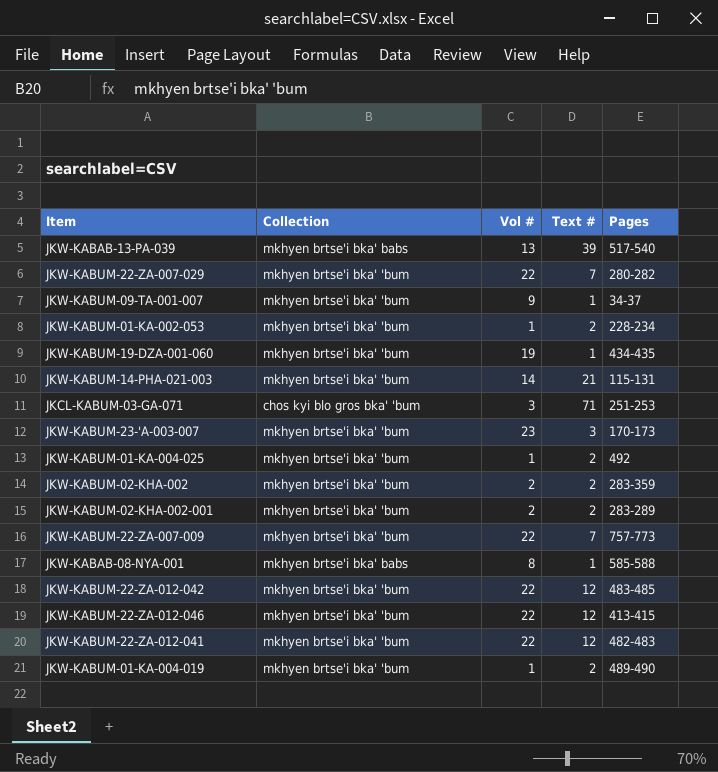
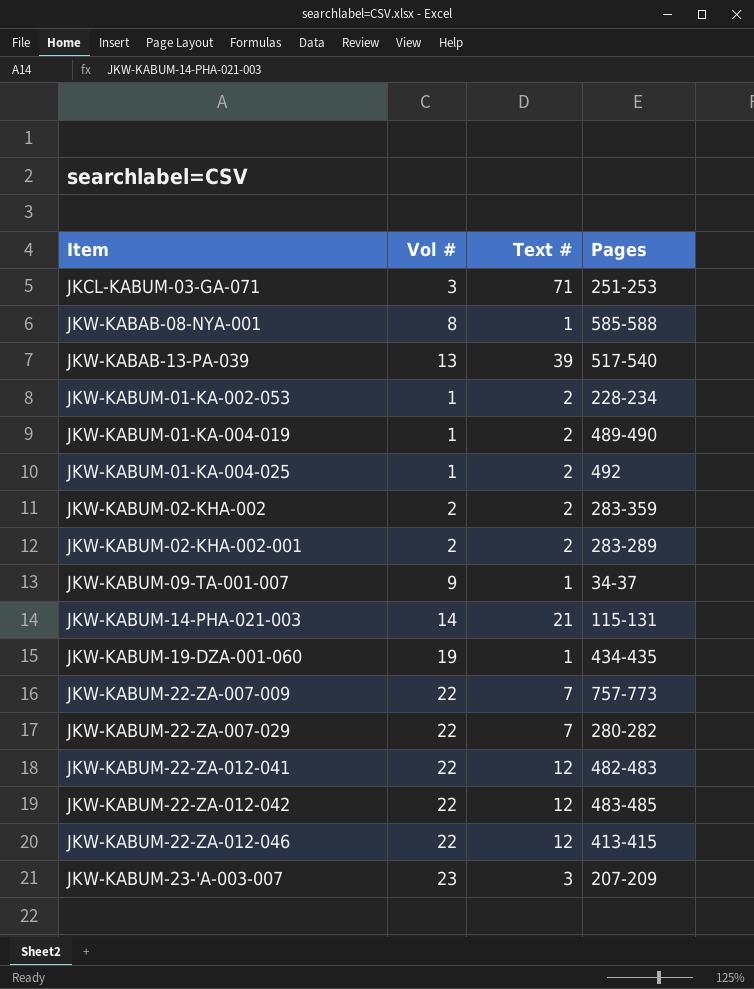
row order: none -> Item ascending
column Collection | position: 2 -> none
JKW-KABUM-23-'A-003-007 | Pages: 170-173 -> 207-209

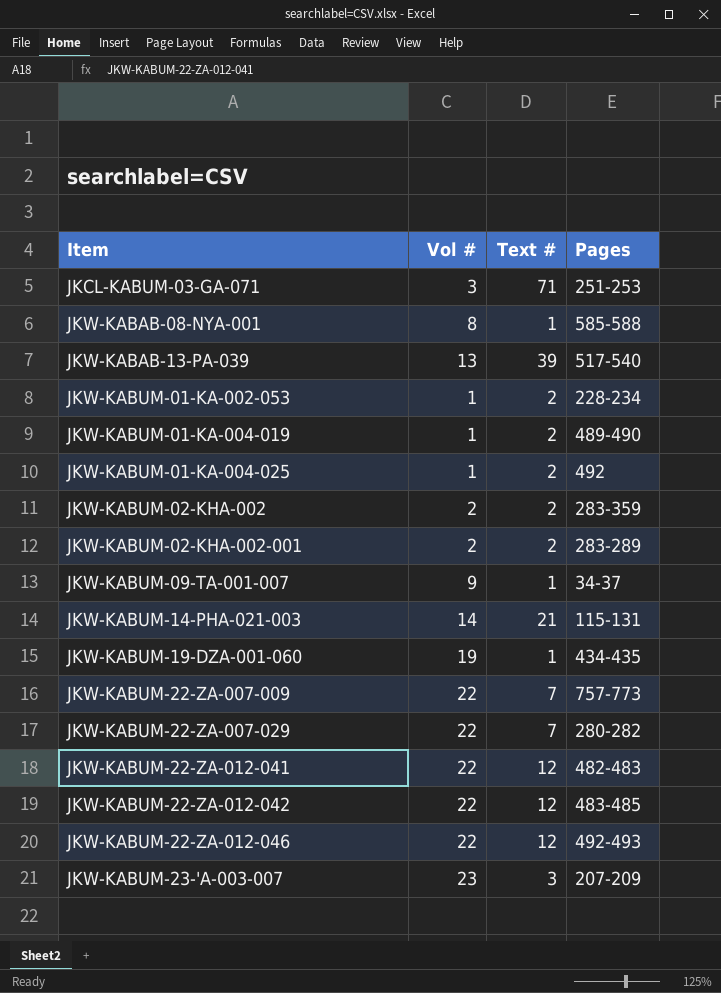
JKW-KABUM-22-ZA-012-046 | Pages: 413-415 -> 492-493

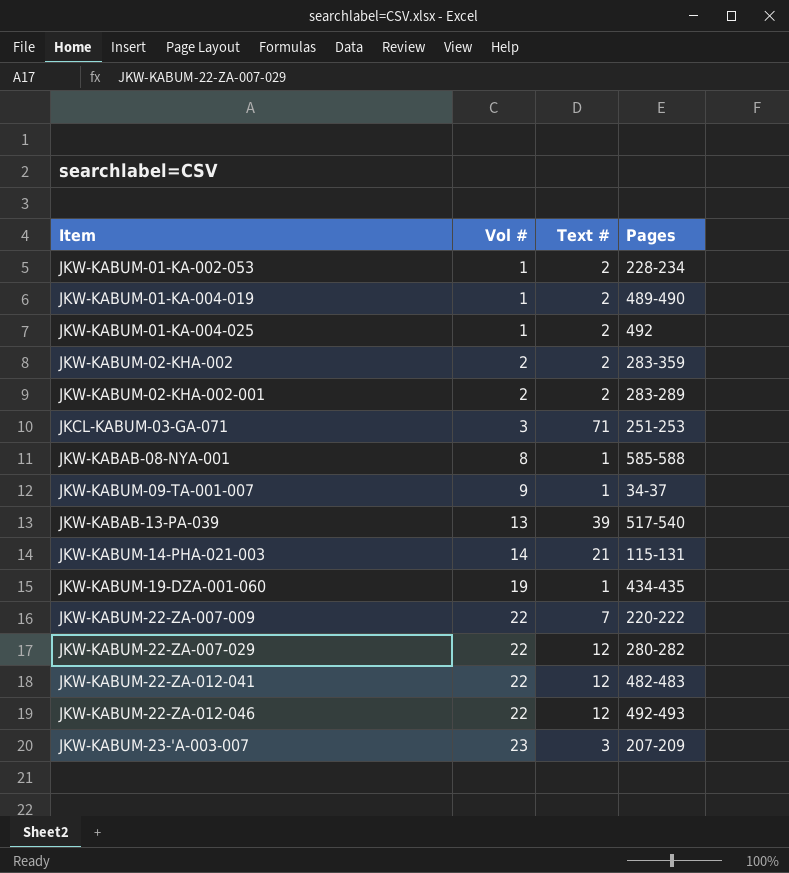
row order: Item ascending -> Vol # ascending
row JKW-KABUM-22-ZA-012-042: 22 | 12 | 483-485 -> none
JKW-KABUM-22-ZA-007-009 | Pages: 757-773 -> 220-222
JKW-KABUM-22-ZA-007-029 | Text #: 7 -> 12

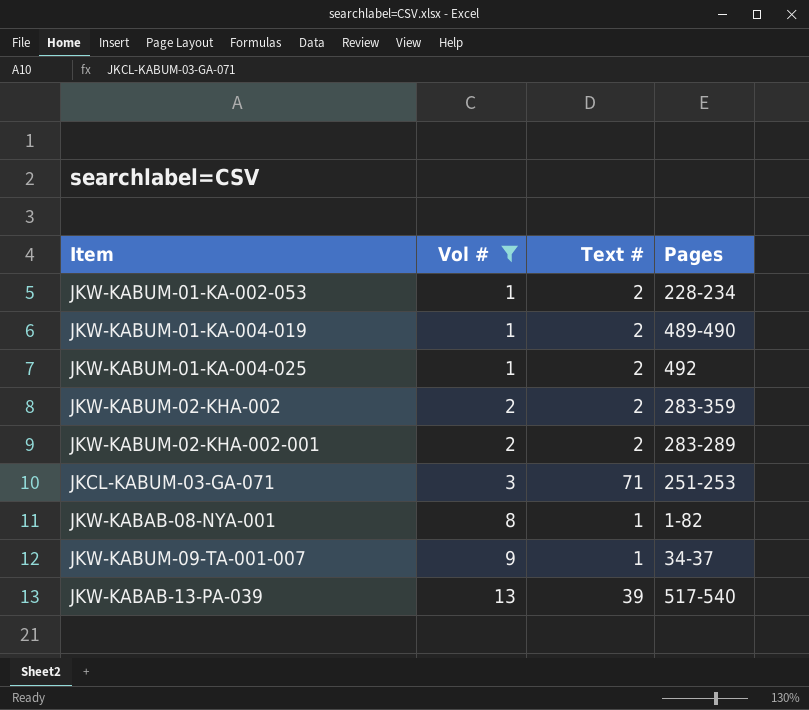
filter: none -> Vol # <= 13
JKW-KABAB-08-NYA-001 | Pages: 585-588 -> 1-82

